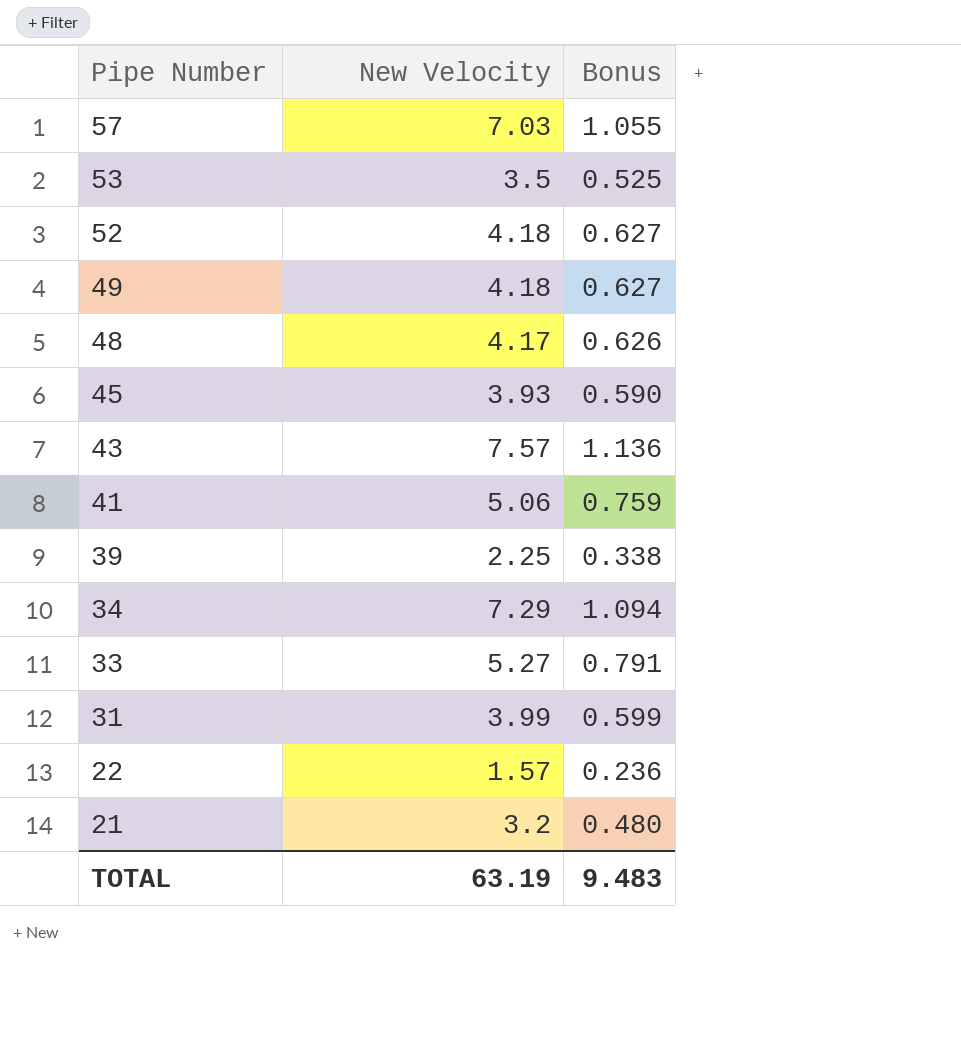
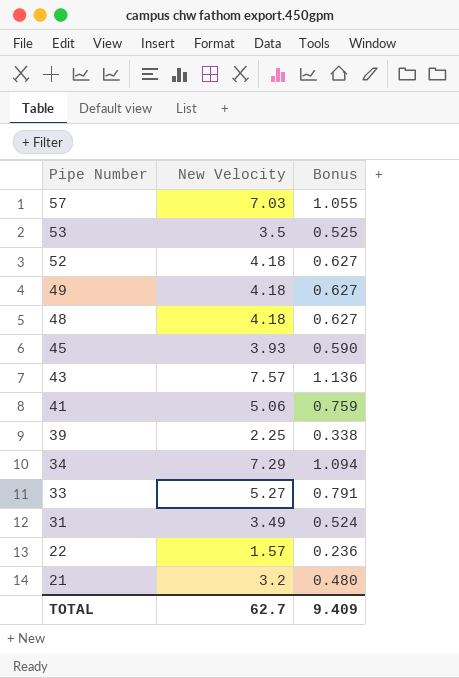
48 | New Velocity: 4.17 -> 4.18
48 | Bonus: 0.626 -> 0.627
31 | New Velocity: 3.99 -> 3.49
31 | Bonus: 0.599 -> 0.524
TOTAL | New Velocity: 63.19 -> 62.7
TOTAL | Bonus: 9.483 -> 9.409

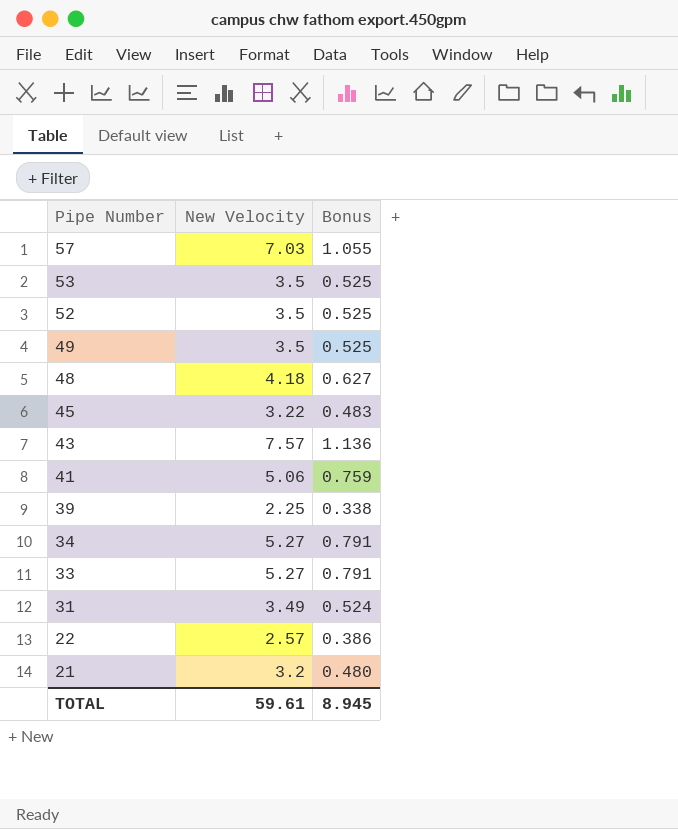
52 | New Velocity: 4.18 -> 3.5
52 | Bonus: 0.627 -> 0.525
49 | New Velocity: 4.18 -> 3.5
49 | Bonus: 0.627 -> 0.525
45 | New Velocity: 3.93 -> 3.22
45 | Bonus: 0.590 -> 0.483
34 | New Velocity: 7.29 -> 5.27
34 | Bonus: 1.094 -> 0.791
22 | New Velocity: 1.57 -> 2.57
22 | Bonus: 0.236 -> 0.386
TOTAL | New Velocity: 62.7 -> 59.61
TOTAL | Bonus: 9.409 -> 8.945

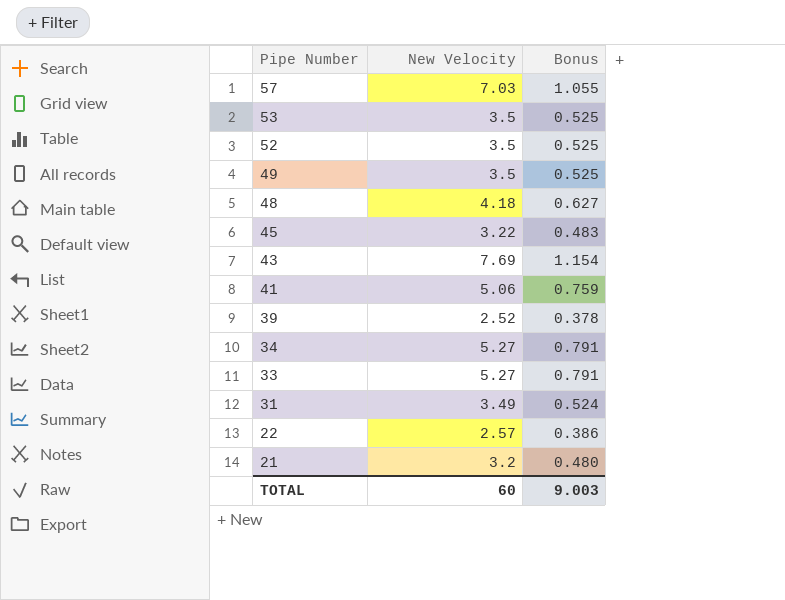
43 | New Velocity: 7.57 -> 7.69
43 | Bonus: 1.136 -> 1.154
39 | New Velocity: 2.25 -> 2.52
39 | Bonus: 0.338 -> 0.378
TOTAL | New Velocity: 59.61 -> 60
TOTAL | Bonus: 8.945 -> 9.003

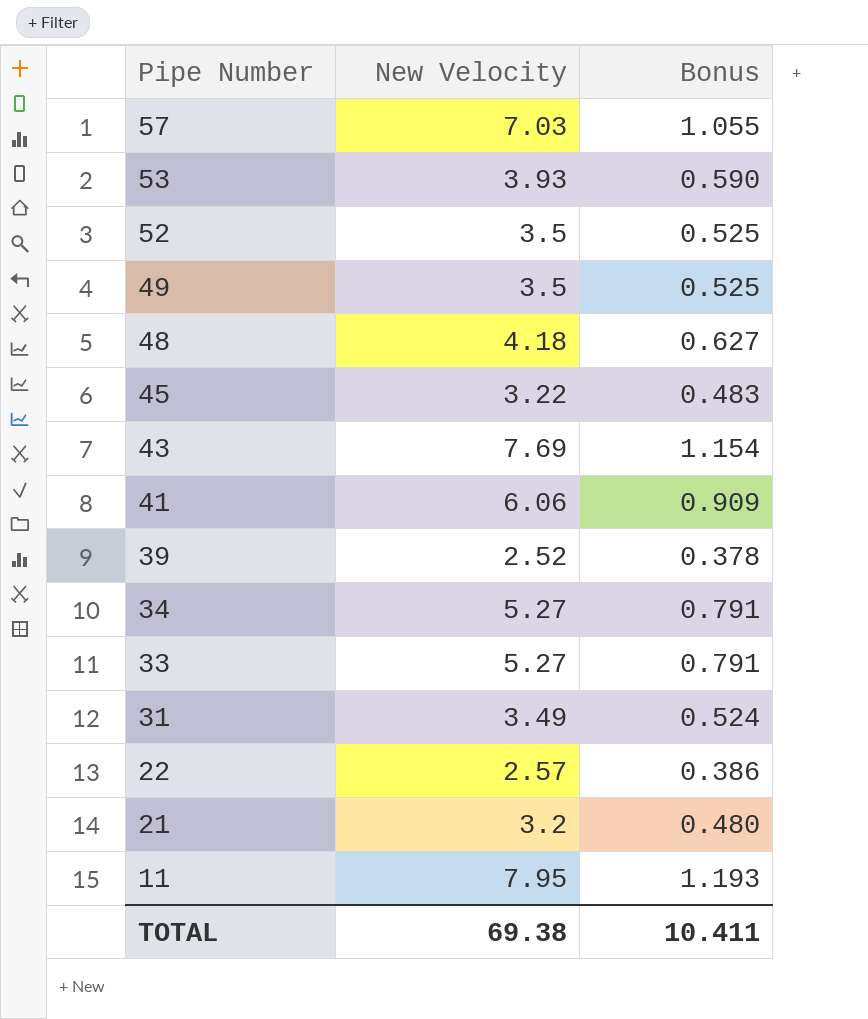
53 | New Velocity: 3.5 -> 3.93
53 | Bonus: 0.525 -> 0.590
41 | New Velocity: 5.06 -> 6.06
41 | Bonus: 0.759 -> 0.909
row 11: none -> 7.95 | 1.193
TOTAL | New Velocity: 60 -> 69.38
TOTAL | Bonus: 9.003 -> 10.411

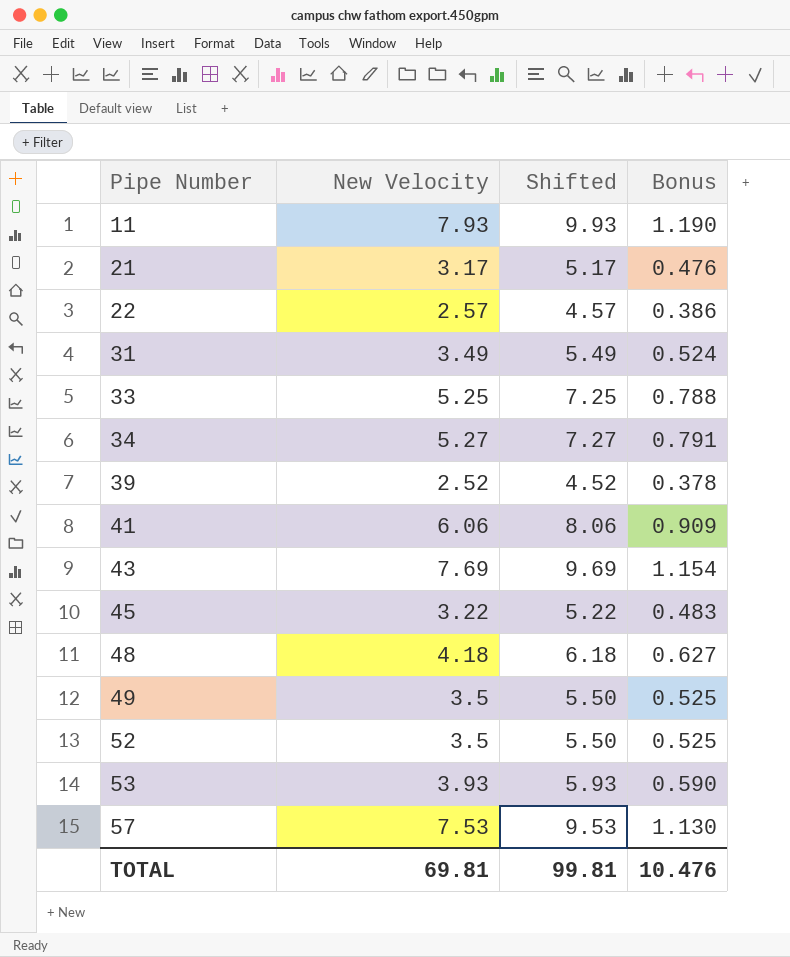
row order: Pipe Number descending -> Pipe Number ascending
column Shifted | formula: none -> [New Velocity] + 2
11 | New Velocity: 7.95 -> 7.93
11 | Bonus: 1.193 -> 1.190
21 | New Velocity: 3.2 -> 3.17
21 | Bonus: 0.480 -> 0.476
33 | New Velocity: 5.27 -> 5.25
33 | Bonus: 0.791 -> 0.788
57 | New Velocity: 7.03 -> 7.53
57 | Bonus: 1.055 -> 1.130
TOTAL | New Velocity: 69.38 -> 69.81
TOTAL | Bonus: 10.411 -> 10.476

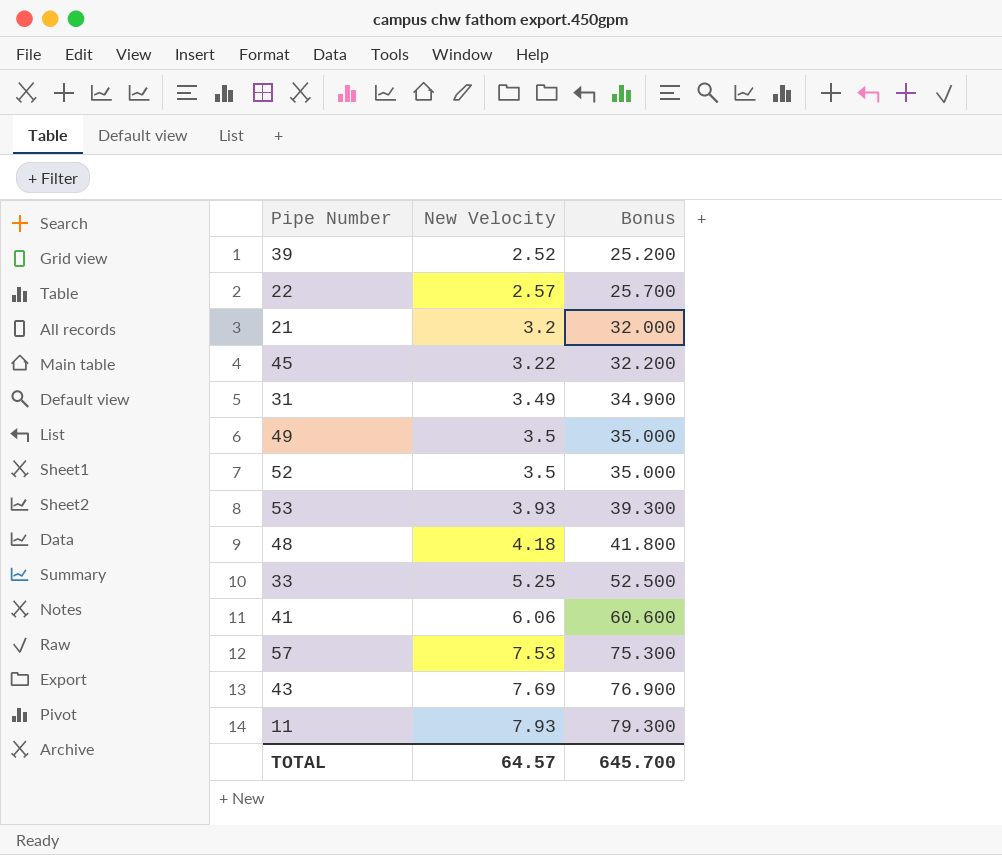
row order: Pipe Number ascending -> New Velocity ascending
column Shifted | formula: [New Velocity] + 2 -> none
column Bonus | formula: [New Velocity] * 0.15 -> [New Velocity] * 10
row 34: 5.27 | 7.27 | 0.791 -> none
21 | New Velocity: 3.17 -> 3.2
TOTAL | New Velocity: 69.81 -> 64.57
TOTAL | Bonus: 10.476 -> 645.700

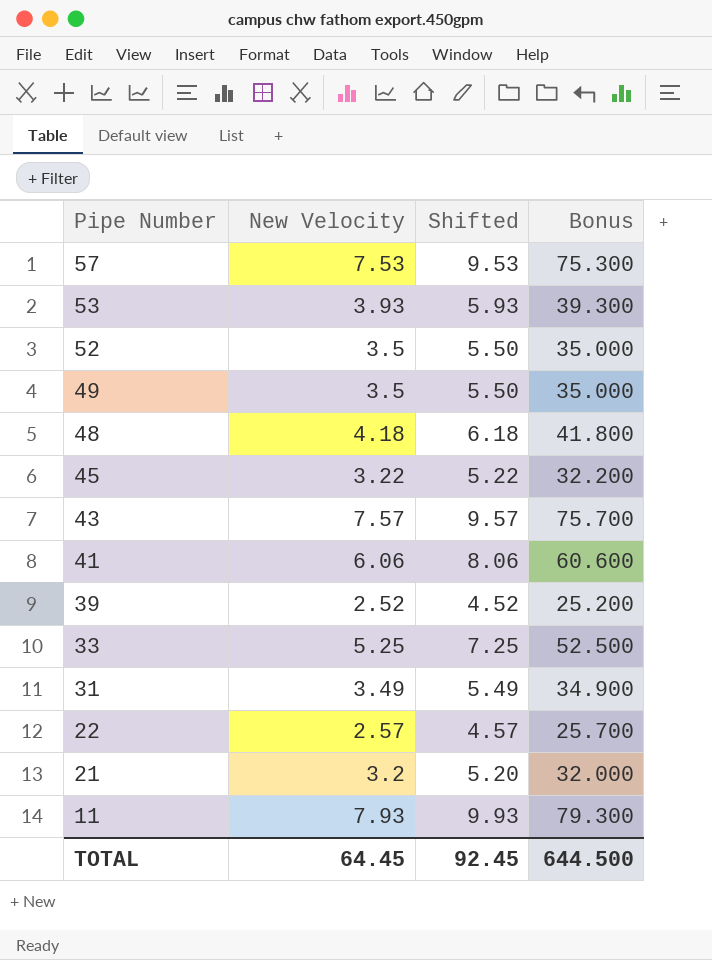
row order: New Velocity ascending -> Pipe Number descending
column Shifted | formula: none -> [New Velocity] + 2
43 | New Velocity: 7.69 -> 7.57
43 | Bonus: 76.900 -> 75.700
TOTAL | New Velocity: 64.57 -> 64.45
TOTAL | Bonus: 645.700 -> 644.500

